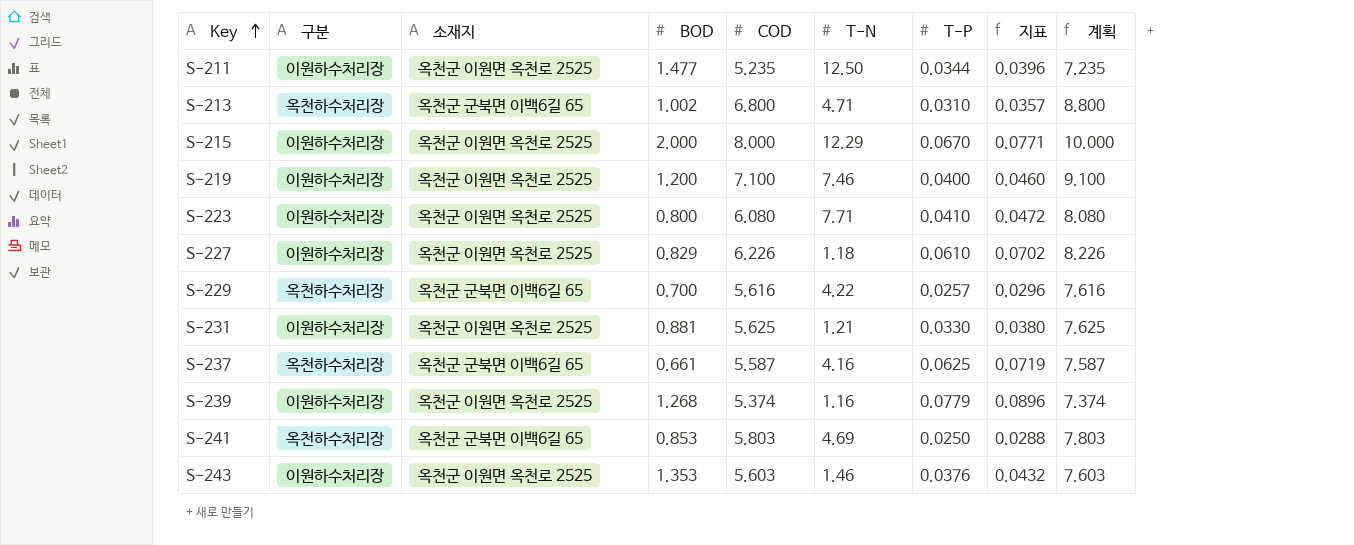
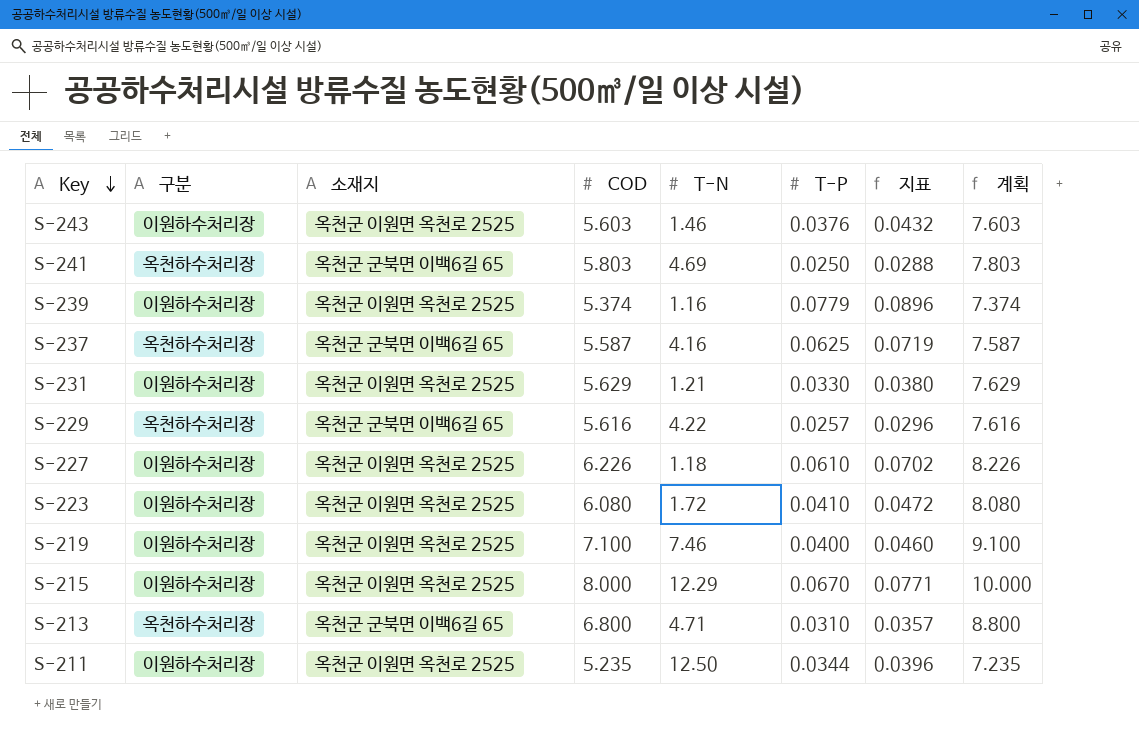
row order: Key ascending -> Key descending
column BOD | position: 4 -> none
S-231 | COD: 5.625 -> 5.629
S-231 | 계획: 7.625 -> 7.629
S-223 | T-N: 7.71 -> 1.72

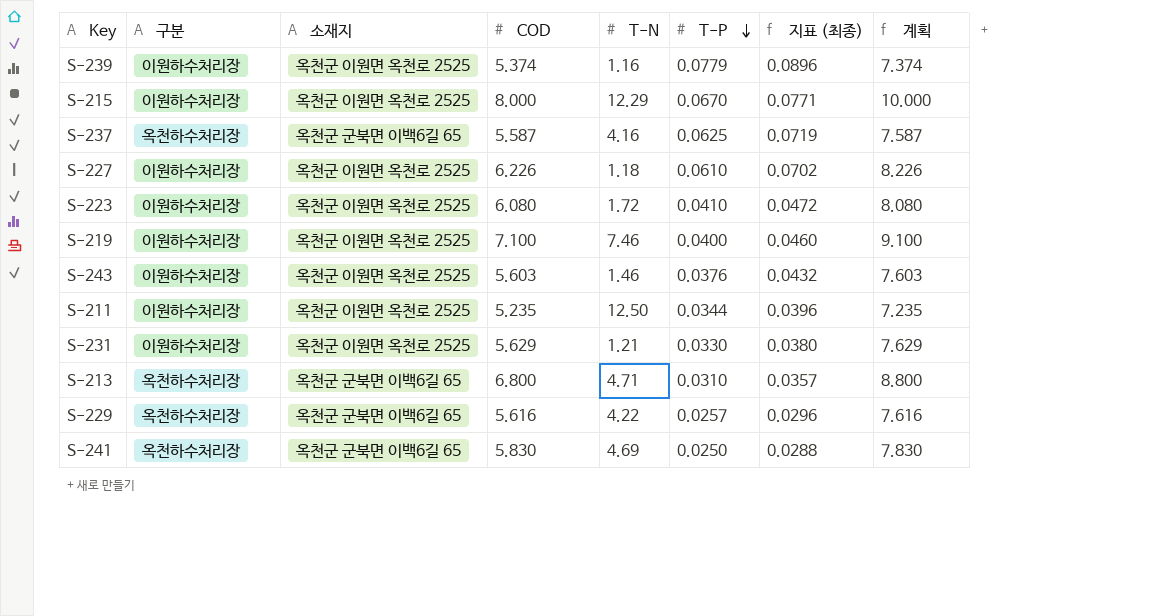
row order: Key descending -> T-P descending
column name: 지표 -> 지표 (최종)
S-241 | COD: 5.803 -> 5.830
S-241 | 계획: 7.803 -> 7.830

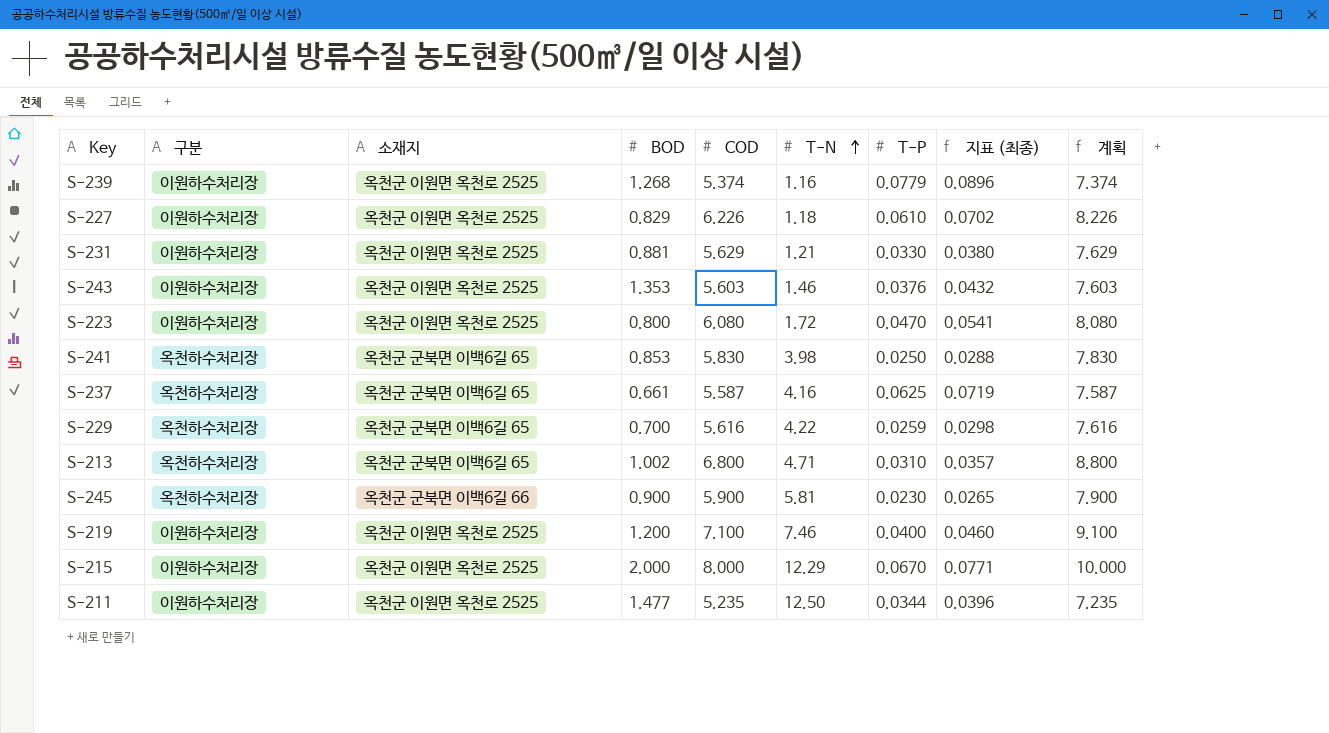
row order: T-P descending -> T-N ascending
column BOD | position: none -> 4
S-223 | T-P: 0.0410 -> 0.0470
S-223 | 지표 (최종): 0.0472 -> 0.0541
S-241 | T-N: 4.69 -> 3.98
S-229 | T-P: 0.0257 -> 0.0259
S-229 | 지표 (최종): 0.0296 -> 0.0298
row S-245: none -> 옥천하수처리장 | 옥천군 군북면 이백6길 66 | 0.900 | 5.900 | 5.81 | 0.0230 | 0.0265 | 7.900

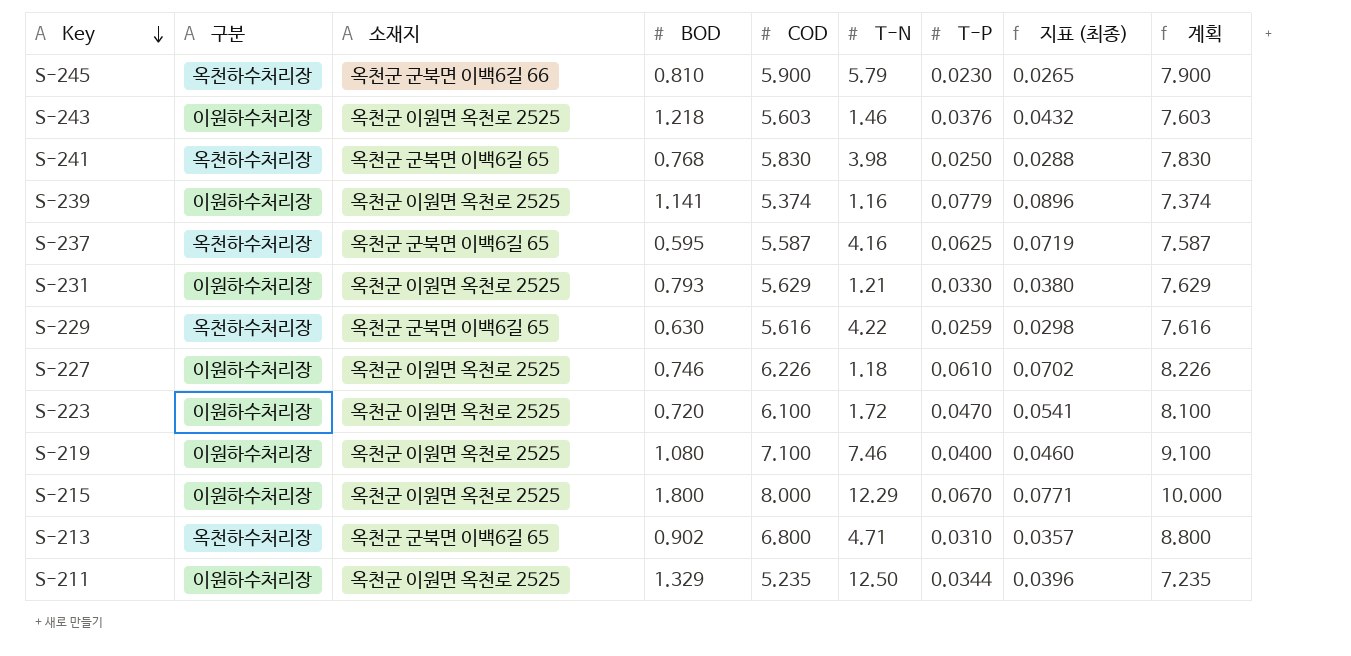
row order: T-N ascending -> Key descending
S-245 | BOD: 0.900 -> 0.810
S-245 | T-N: 5.81 -> 5.79
S-243 | BOD: 1.353 -> 1.218
S-241 | BOD: 0.853 -> 0.768
S-239 | BOD: 1.268 -> 1.141
S-237 | BOD: 0.661 -> 0.595
S-231 | BOD: 0.881 -> 0.793
S-229 | BOD: 0.700 -> 0.630
S-227 | BOD: 0.829 -> 0.746
S-223 | BOD: 0.800 -> 0.720
S-223 | COD: 6.080 -> 6.100
S-223 | 계획: 8.080 -> 8.100
S-219 | BOD: 1.200 -> 1.080
S-215 | BOD: 2.000 -> 1.800
S-213 | BOD: 1.002 -> 0.902
S-211 | BOD: 1.477 -> 1.329

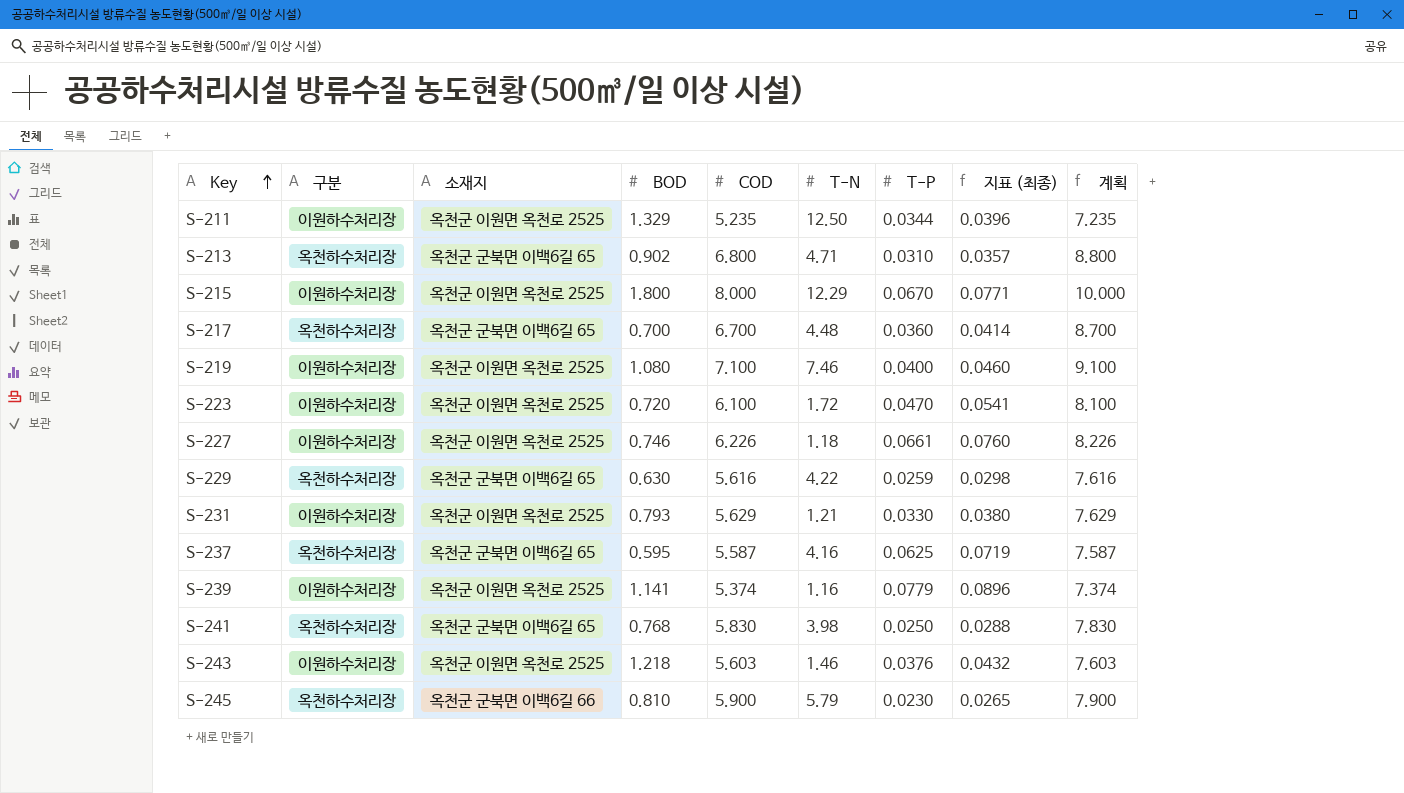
row order: Key descending -> Key ascending
row S-217: none -> 옥천하수처리장 | 옥천군 군북면 이백6길 65 | 0.700 | 6.700 | 4.48 | 0.0360 | 0.0414 | 8.700
S-227 | T-P: 0.0610 -> 0.0661
S-227 | 지표 (최종): 0.0702 -> 0.0760

